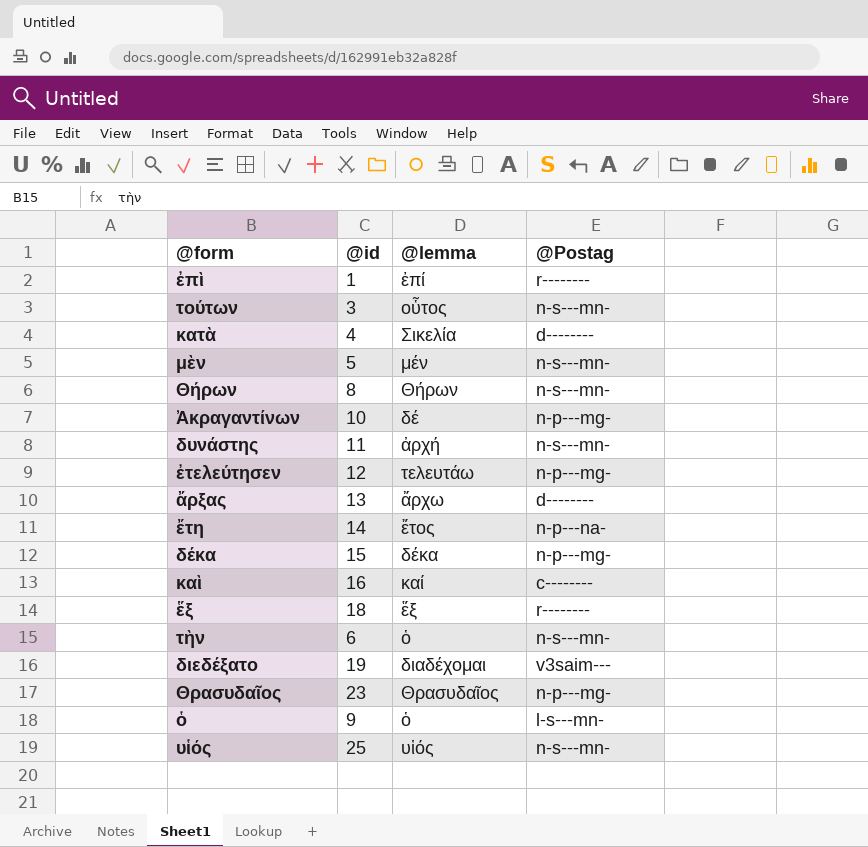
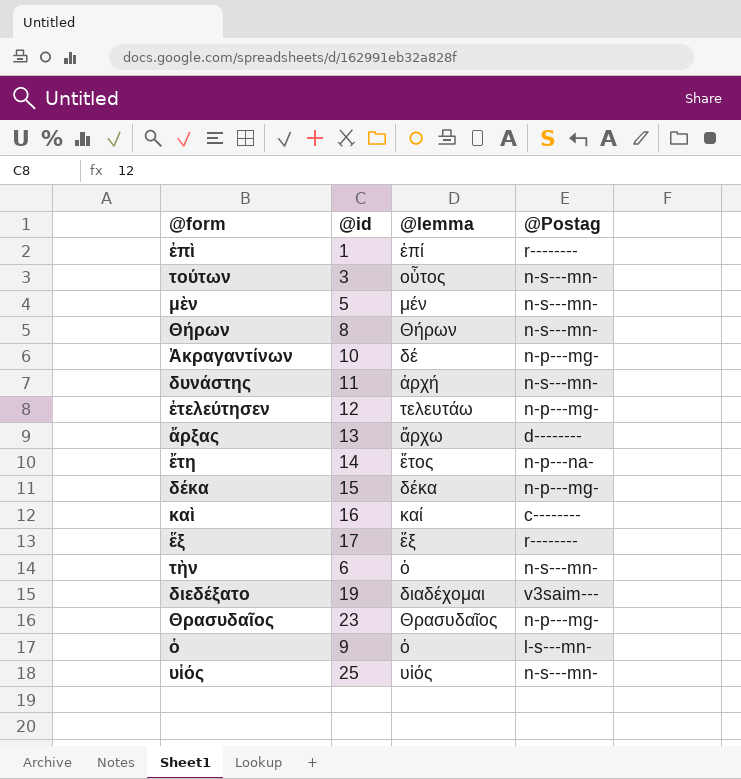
row κατὰ: 4 | Σικελία | d-------- -> none
ἕξ | @id: 18 -> 17

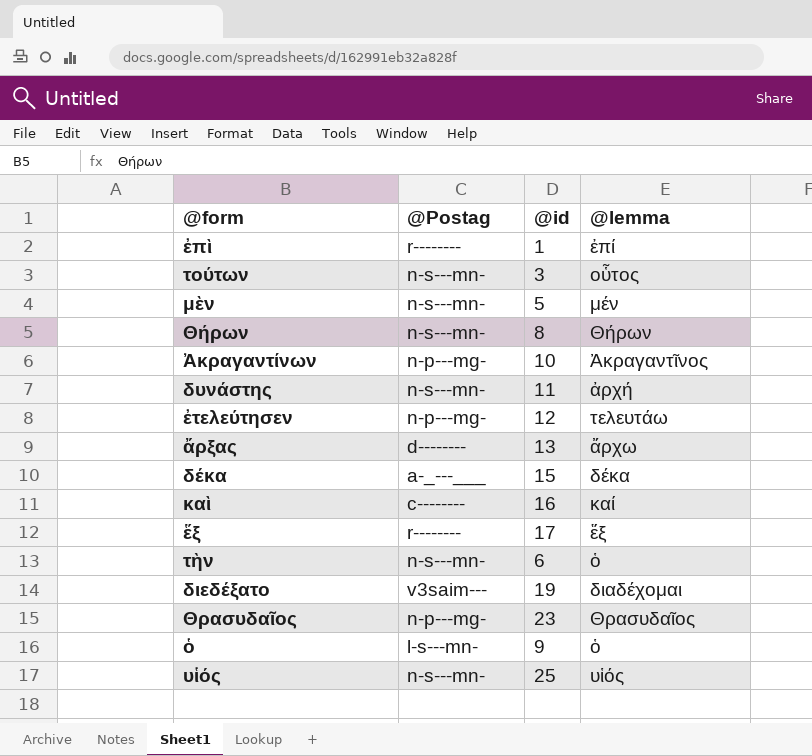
column @Postag | position: 4 -> 2
row ἔτη: 14 | ἔτος | n-p---na- -> none
Ἀκραγαντίνων | @lemma: δέ -> Ἀκραγαντῖνος
δέκα | @Postag: n-p---mg- -> a-_---___

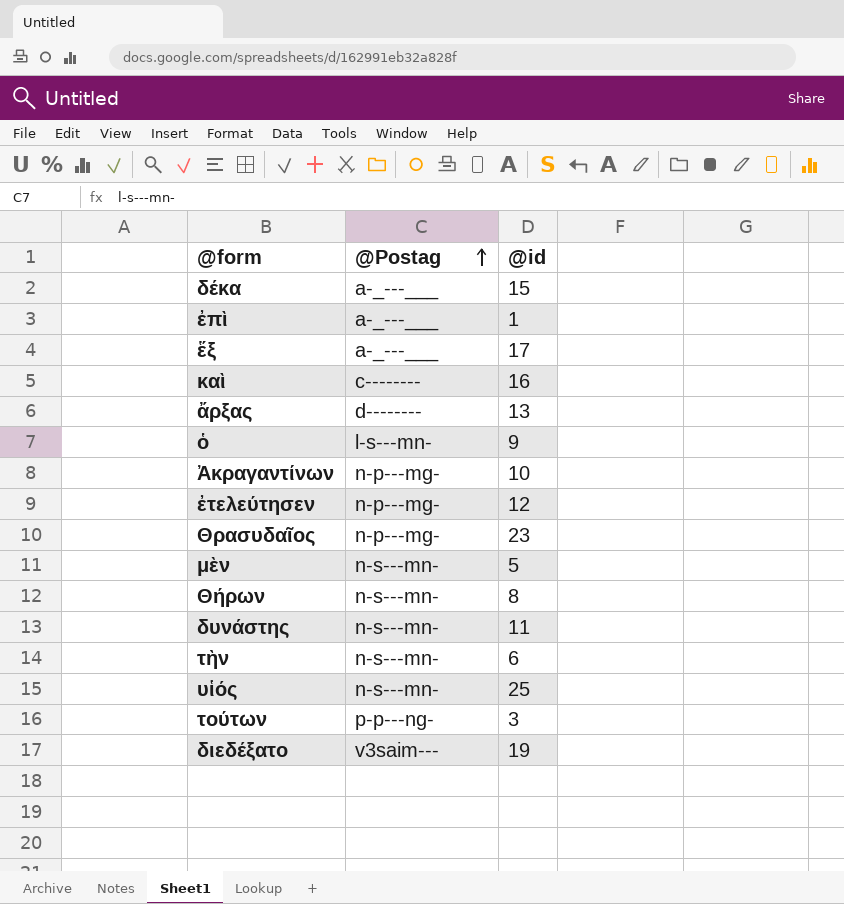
row order: none -> @Postag ascending
column @lemma | position: 4 -> none
ἐπὶ | @Postag: r-------- -> a-_---___
ἕξ | @Postag: r-------- -> a-_---___
τούτων | @Postag: n-s---mn- -> p-p---ng-

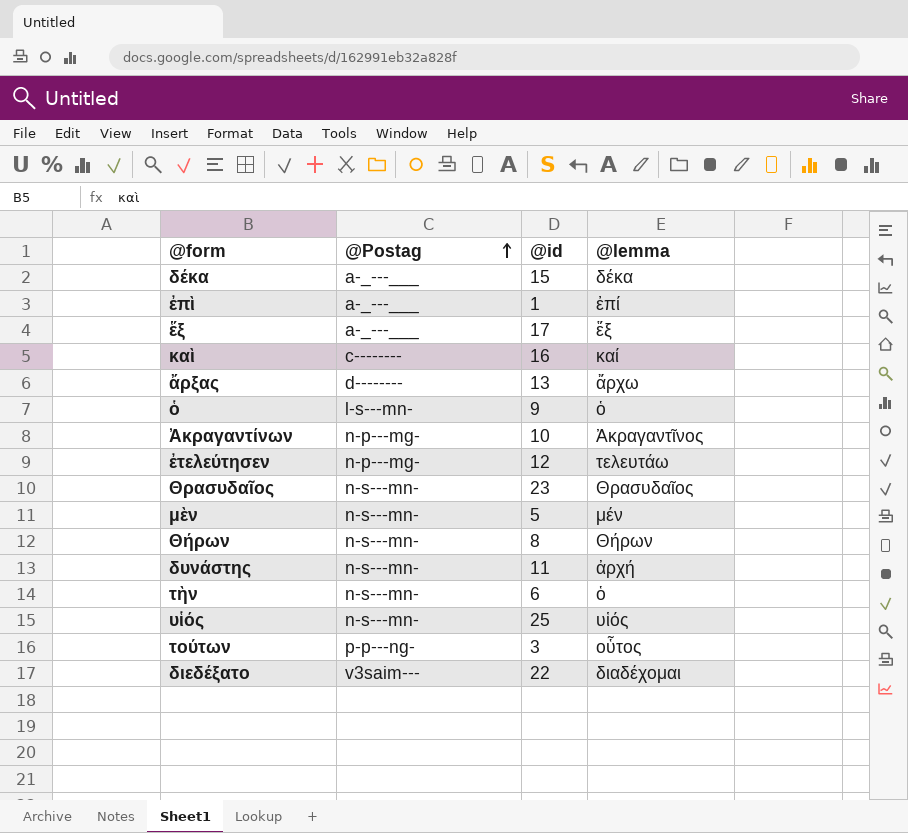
column @lemma | position: none -> 4
Θρασυδαῖος | @Postag: n-p---mg- -> n-s---mn-
διεδέξατο | @id: 19 -> 22

